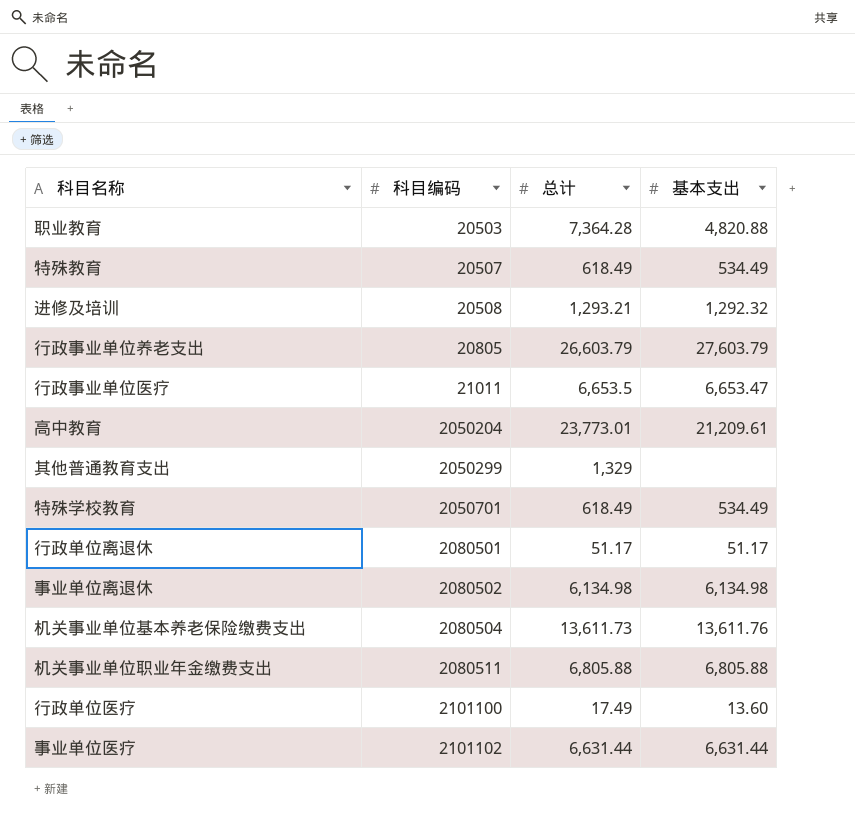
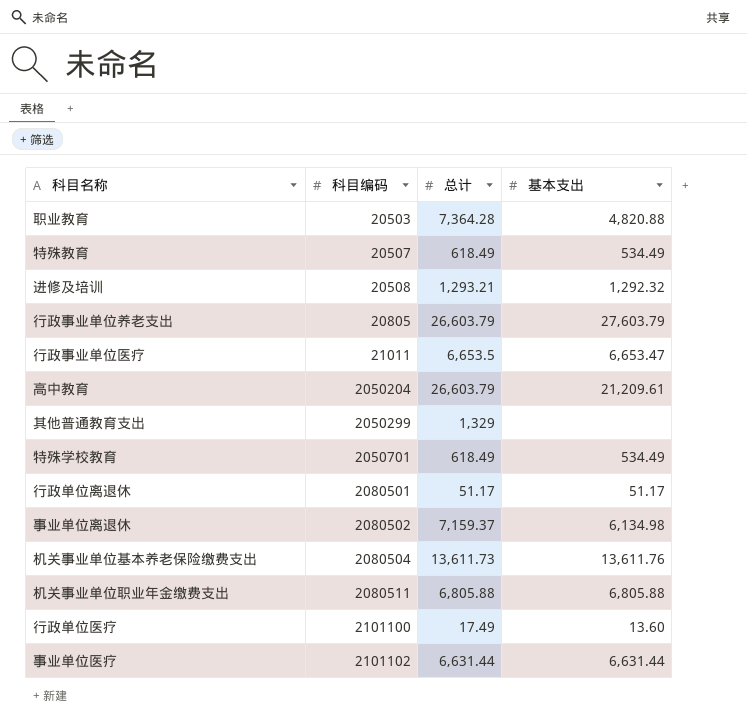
高中教育 | 总计: 23,773.01 -> 26,603.79
事业单位离退休 | 总计: 6,134.98 -> 7,159.37

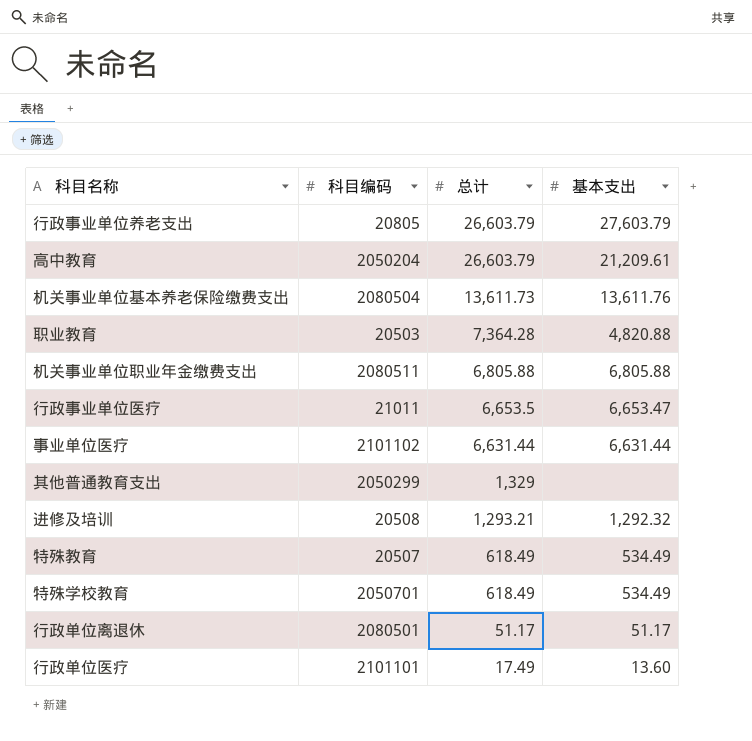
row order: 科目编码 ascending -> 总计 descending
row 事业单位离退休: 2080502 | 7,159.37 | 6,134.98 -> none
行政单位医疗 | 科目编码: 2101100 -> 2101101

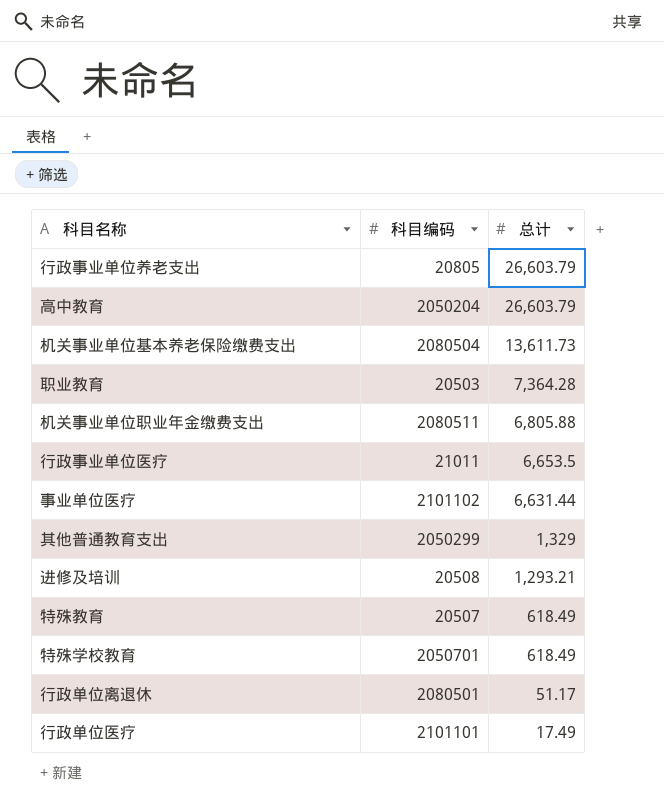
column 基本支出 | position: 4 -> none

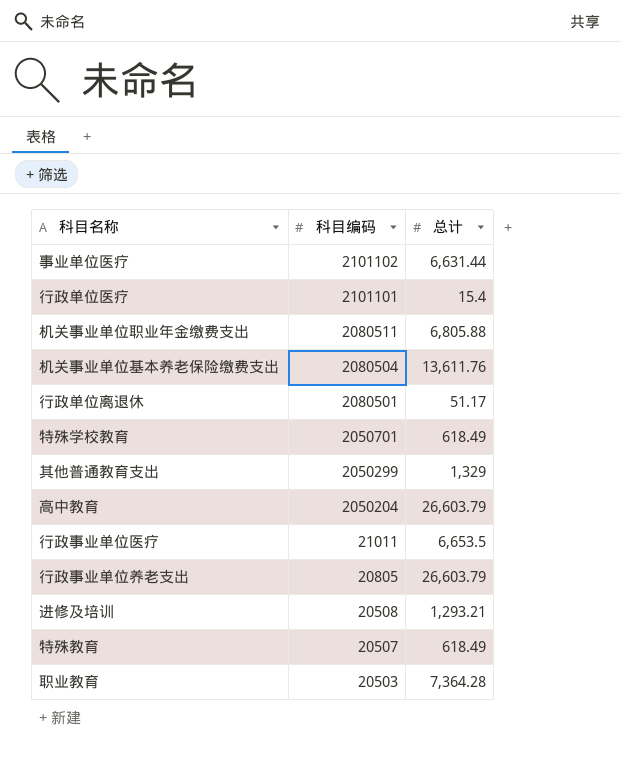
row order: 总计 descending -> 科目编码 descending
行政单位医疗 | 总计: 17.49 -> 15.4
机关事业单位基本养老保险缴费支出 | 总计: 13,611.73 -> 13,611.76

